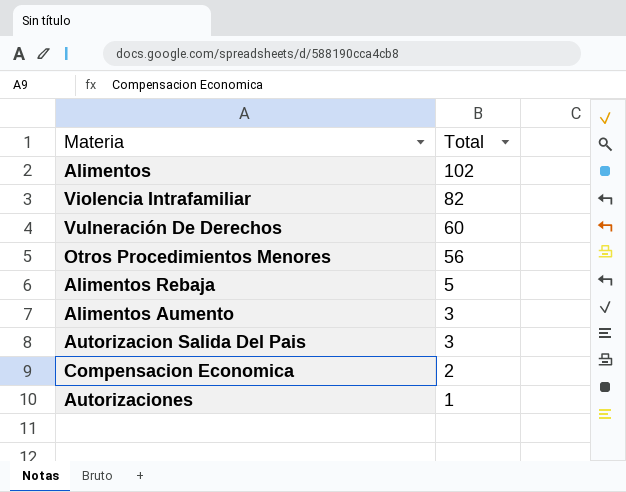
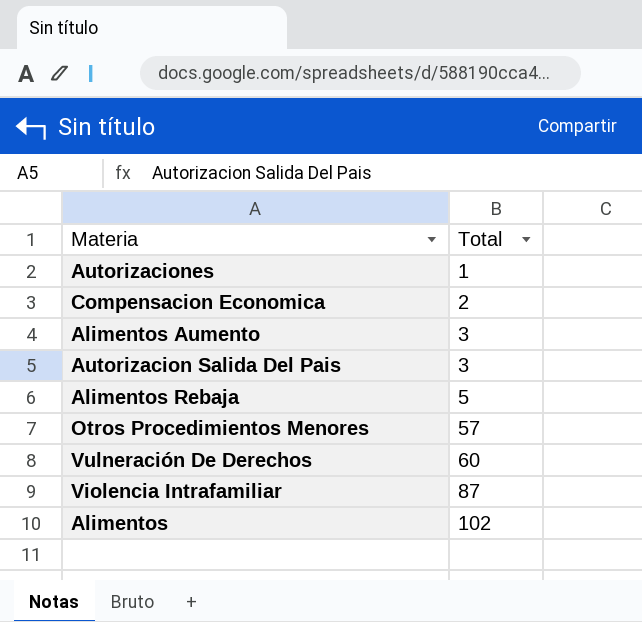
row order: Total descending -> Total ascending
Otros Procedimientos Menores | Total: 56 -> 57
Violencia Intrafamiliar | Total: 82 -> 87

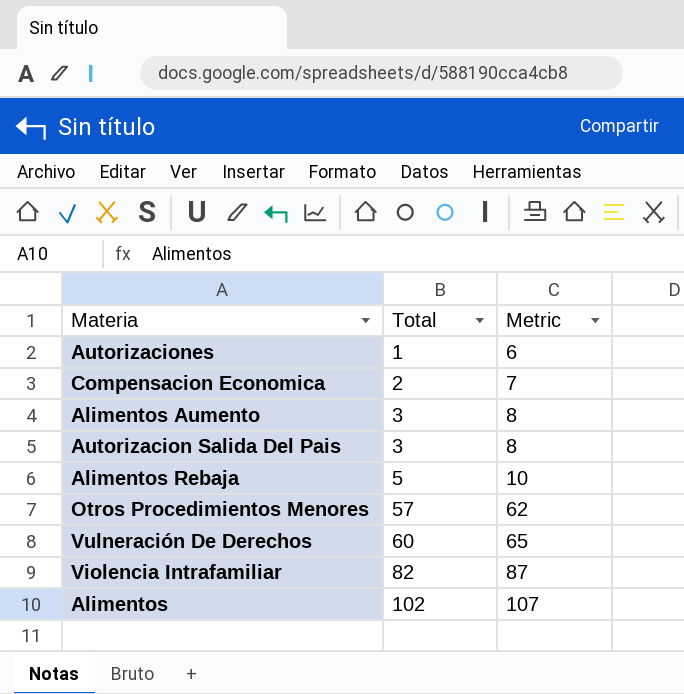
column Metric | formula: none -> [Total] + 5
Violencia Intrafamiliar | Total: 87 -> 82

